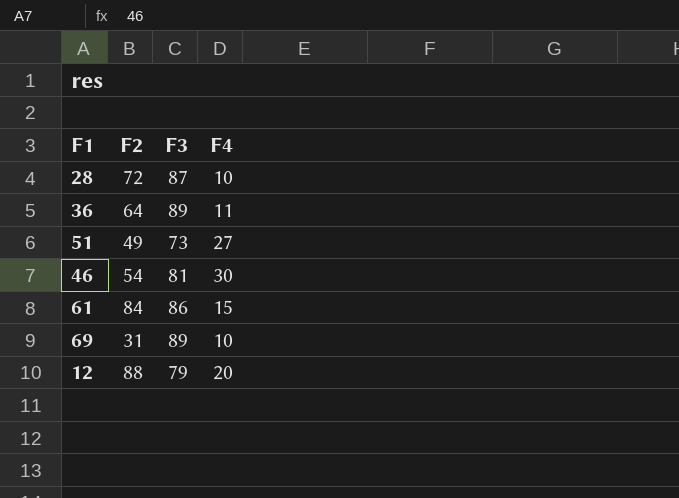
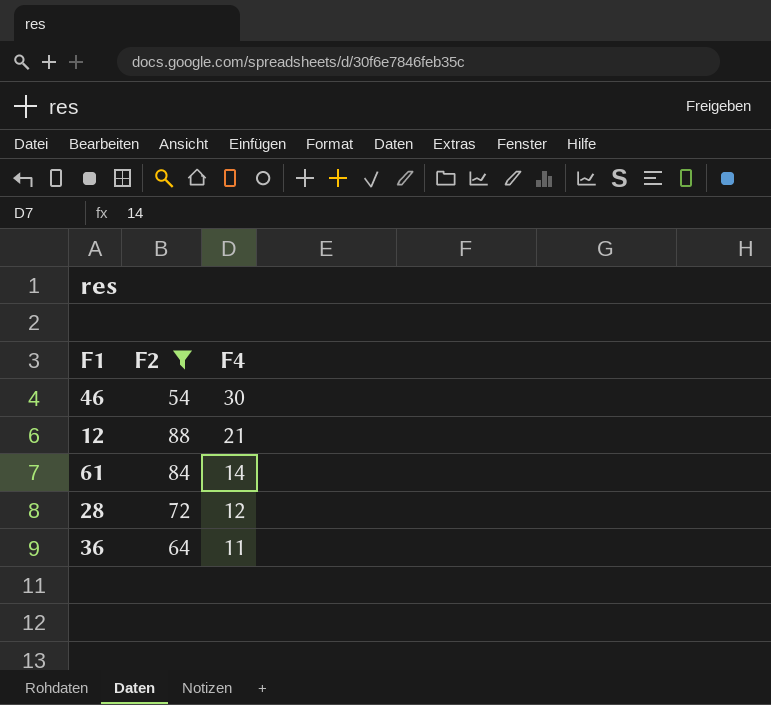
filter: none -> F2 >= 54
row order: none -> F4 descending
column F3 | position: 3 -> none
12 | F4: 20 -> 21
61 | F4: 15 -> 14
28 | F4: 10 -> 12

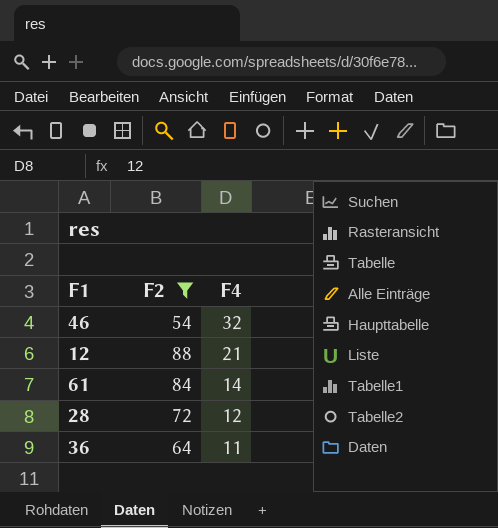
46 | F4: 30 -> 32

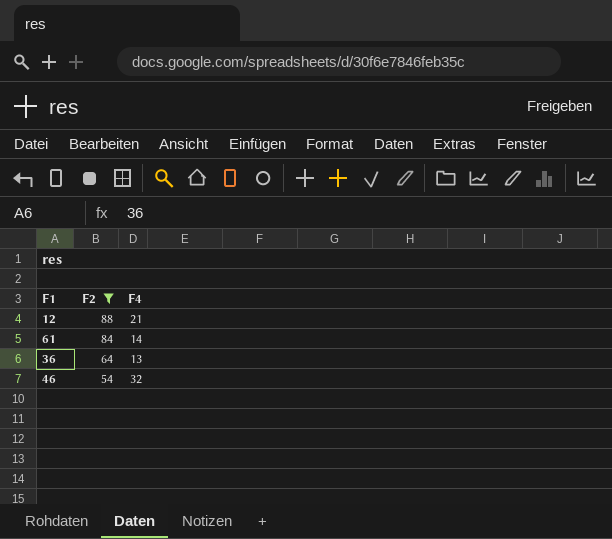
row order: F4 descending -> F2 descending
row 28: 72 | 12 -> none
36 | F4: 11 -> 13

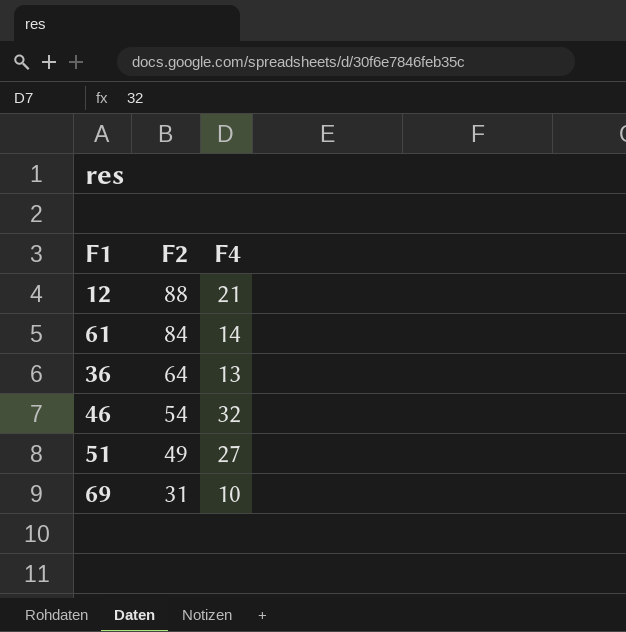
filter: F2 >= 54 -> none

